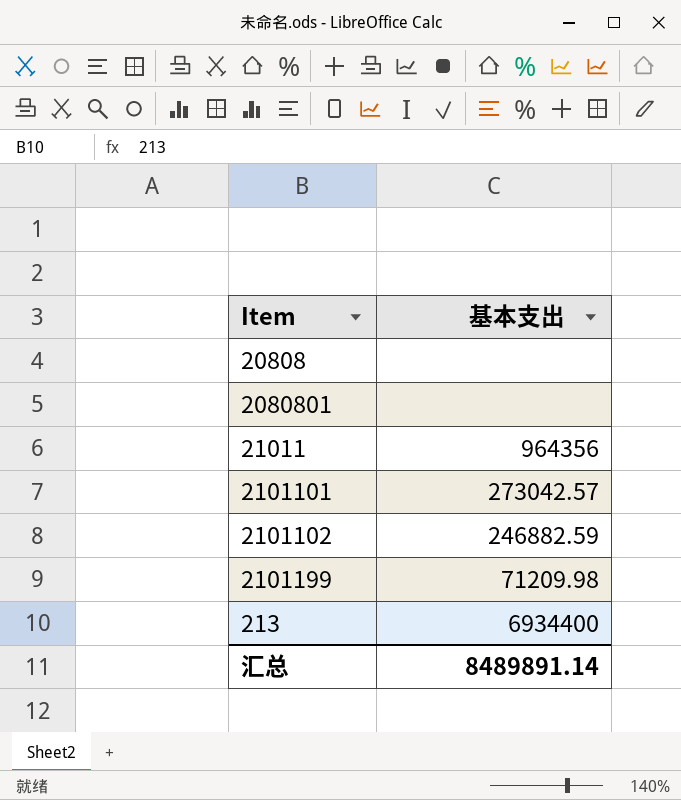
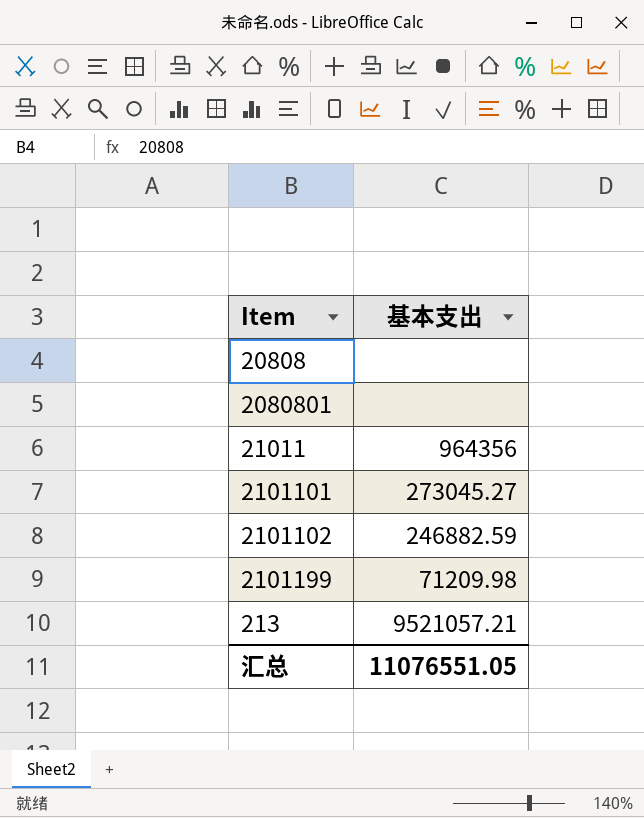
2101101 | 基本支出: 273042.57 -> 273045.27
213 | 基本支出: 6934400 -> 9521057.21
汇总 | 基本支出: 8489891.14 -> 11076551.05

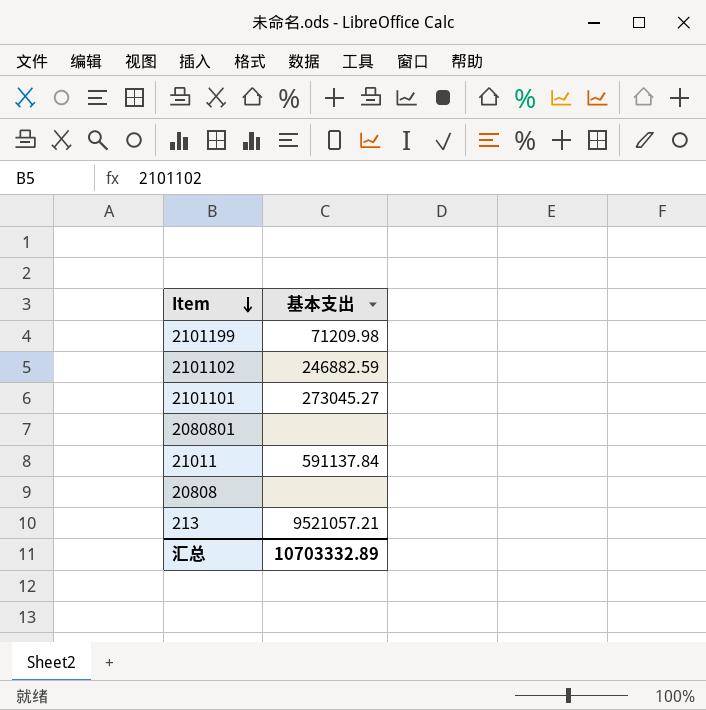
row order: none -> Item descending
21011 | 基本支出: 964356 -> 591137.84
汇总 | 基本支出: 11076551.05 -> 10703332.89

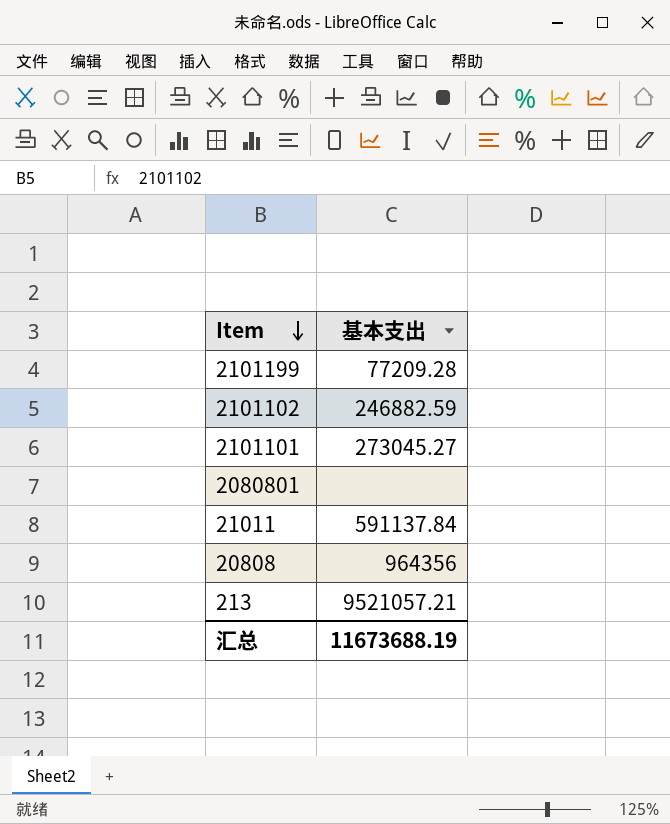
2101199 | 基本支出: 71209.98 -> 77209.28
20808 | 基本支出: none -> 964356
汇总 | 基本支出: 10703332.89 -> 11673688.19

